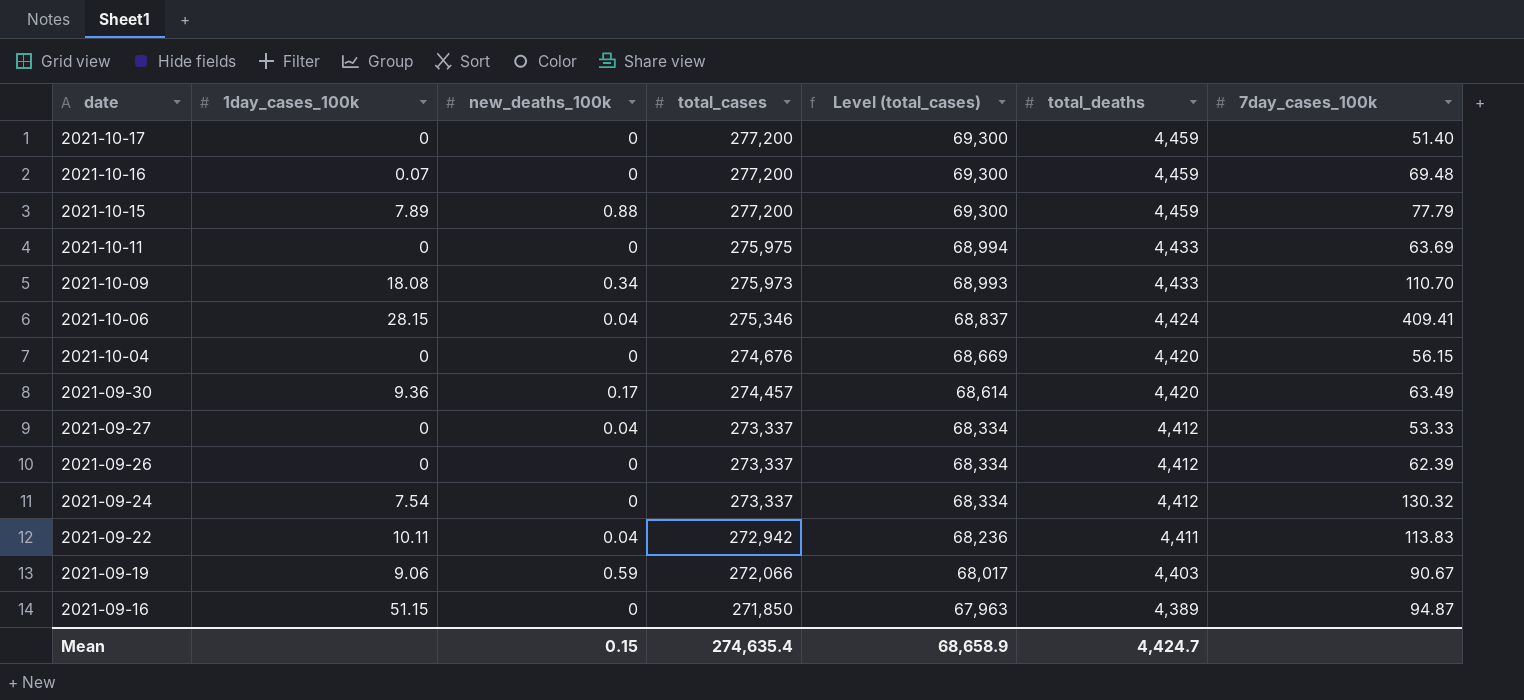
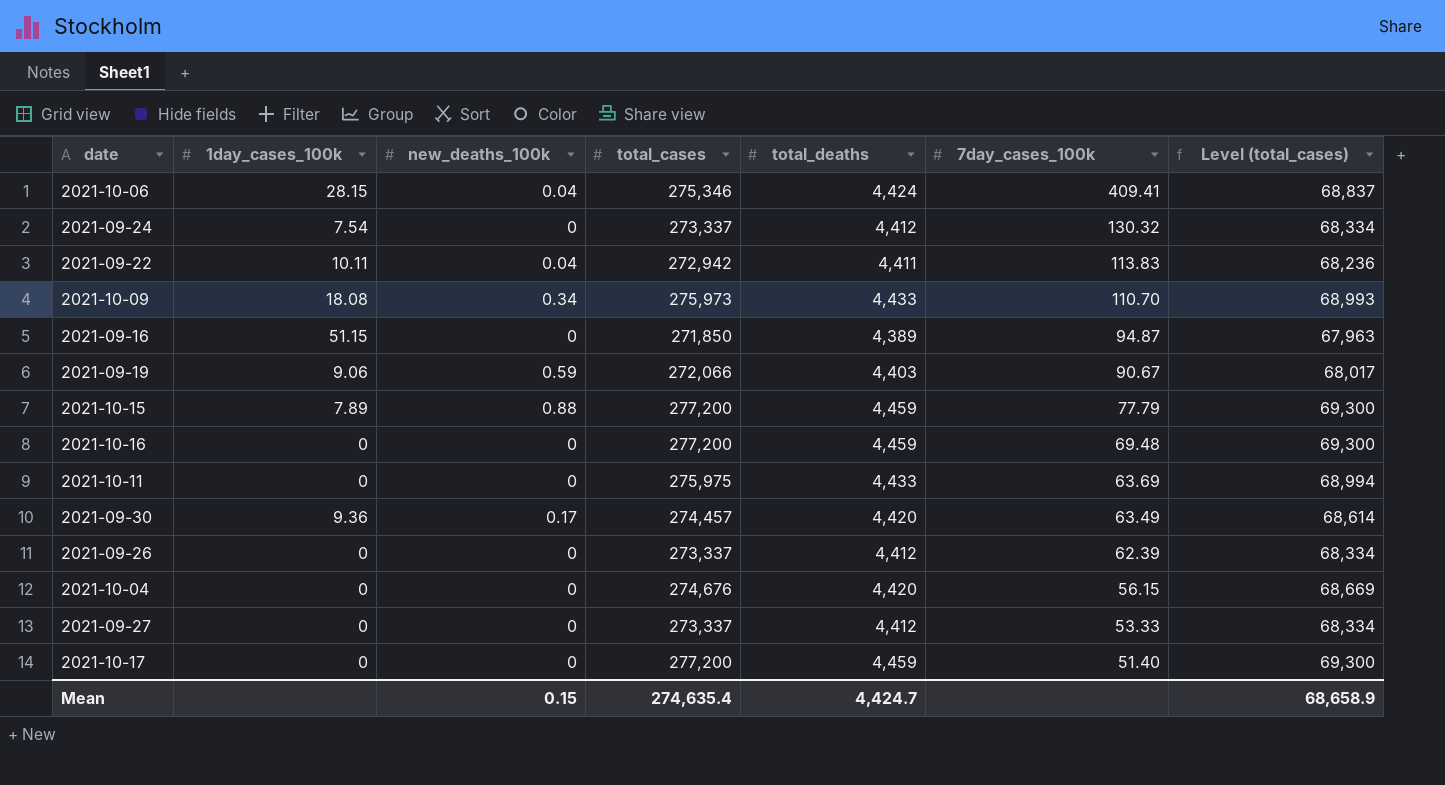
row order: date descending -> 7day_cases_100k descending
column Level (total_cases) | position: 5 -> 7
2021-10-16 | 1day_cases_100k: 0.07 -> 0
2021-09-27 | new_deaths_100k: 0.04 -> 0

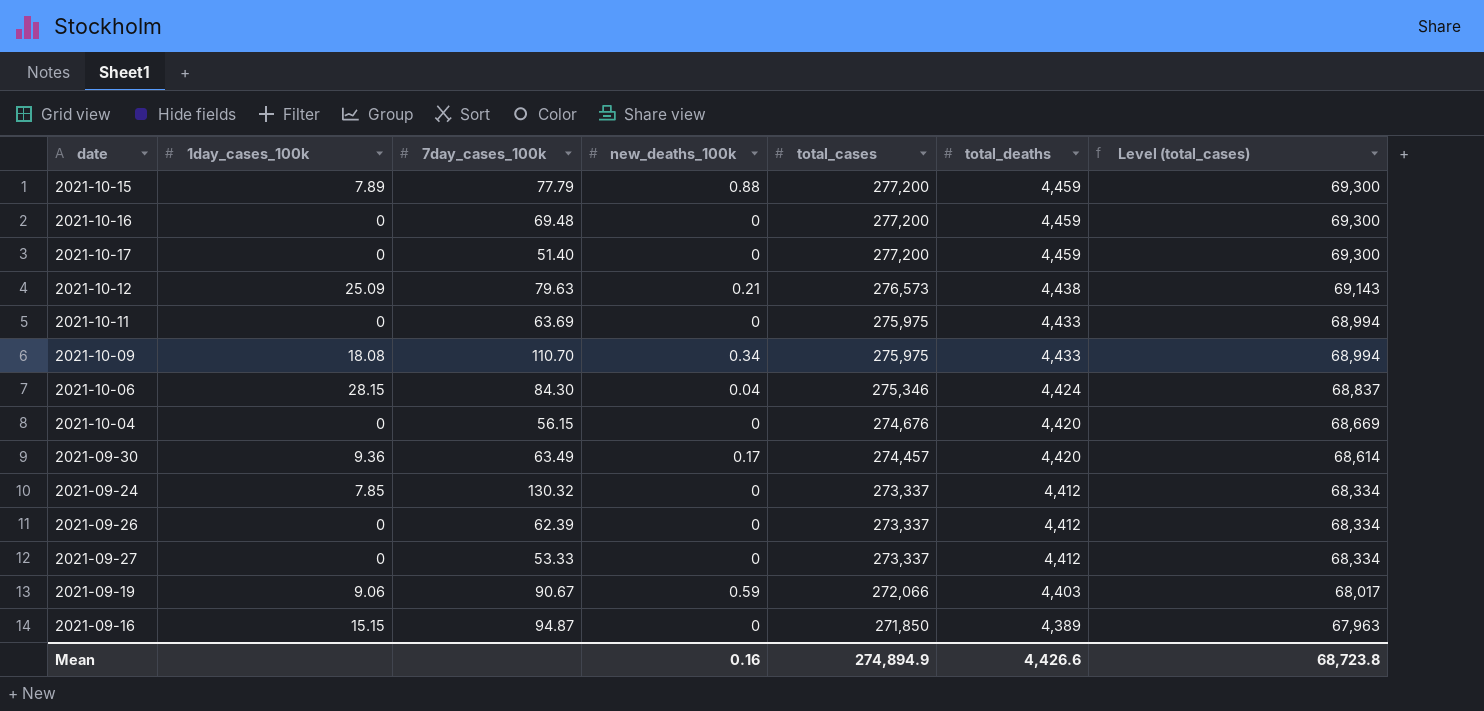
row order: 7day_cases_100k descending -> total_cases descending
column 7day_cases_100k | position: 6 -> 3
row 2021-09-22: 10.11 | 0.04 | 272,942 | 4,411 | 113.83 | 68,236 -> none
row 2021-10-12: none -> 25.09 | 79.63 | 0.21 | 276,573 | 4,438 | 69,143
2021-10-09 | total_cases: 275,973 -> 275,975
2021-10-09 | Level (total_cases): 68,993 -> 68,994
2021-10-06 | 7day_cases_100k: 409.41 -> 84.30
2021-09-24 | 1day_cases_100k: 7.54 -> 7.85
2021-09-16 | 1day_cases_100k: 51.15 -> 15.15
Mean | new_deaths_100k: 0.15 -> 0.16
Mean | total_cases: 274,635.4 -> 274,894.9
Mean | total_deaths: 4,424.7 -> 4,426.6
Mean | Level (total_cases): 68,658.9 -> 68,723.8

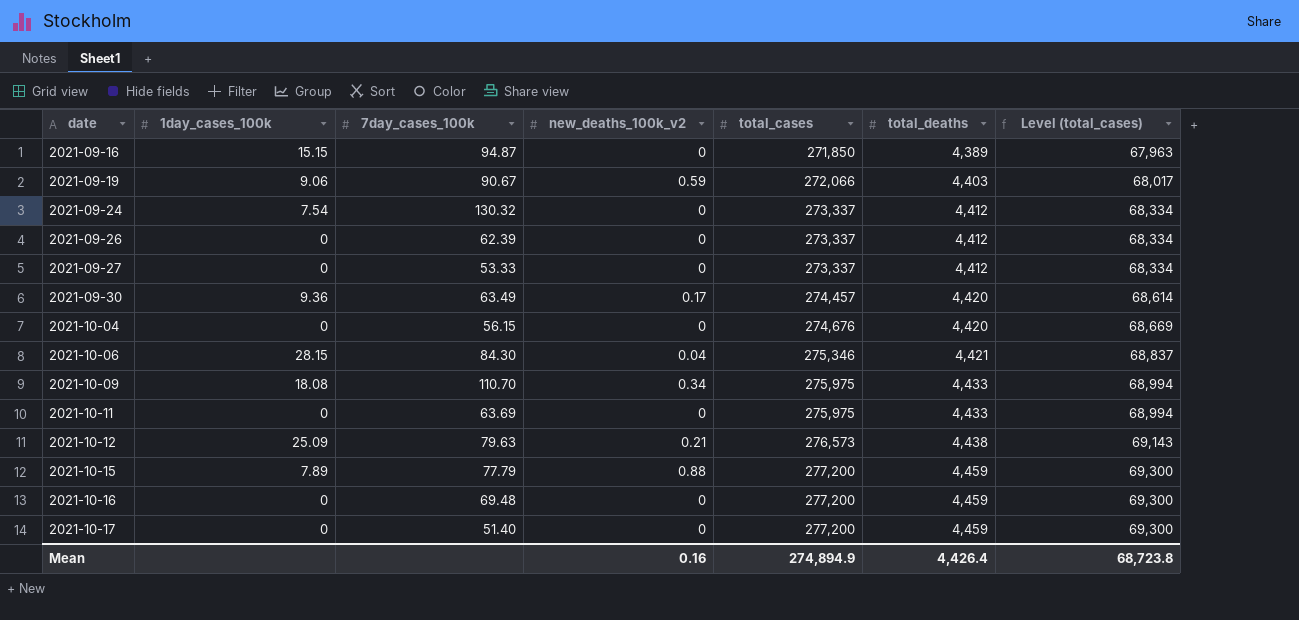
row order: total_cases descending -> date ascending
column name: new_deaths_100k -> new_deaths_100k_v2
2021-09-24 | 1day_cases_100k: 7.85 -> 7.54
2021-10-06 | total_deaths: 4,424 -> 4,421
Mean | total_deaths: 4,426.6 -> 4,426.4

